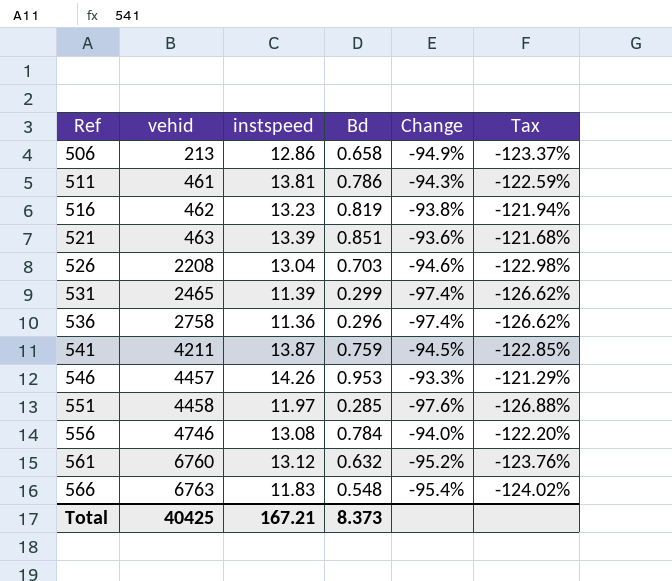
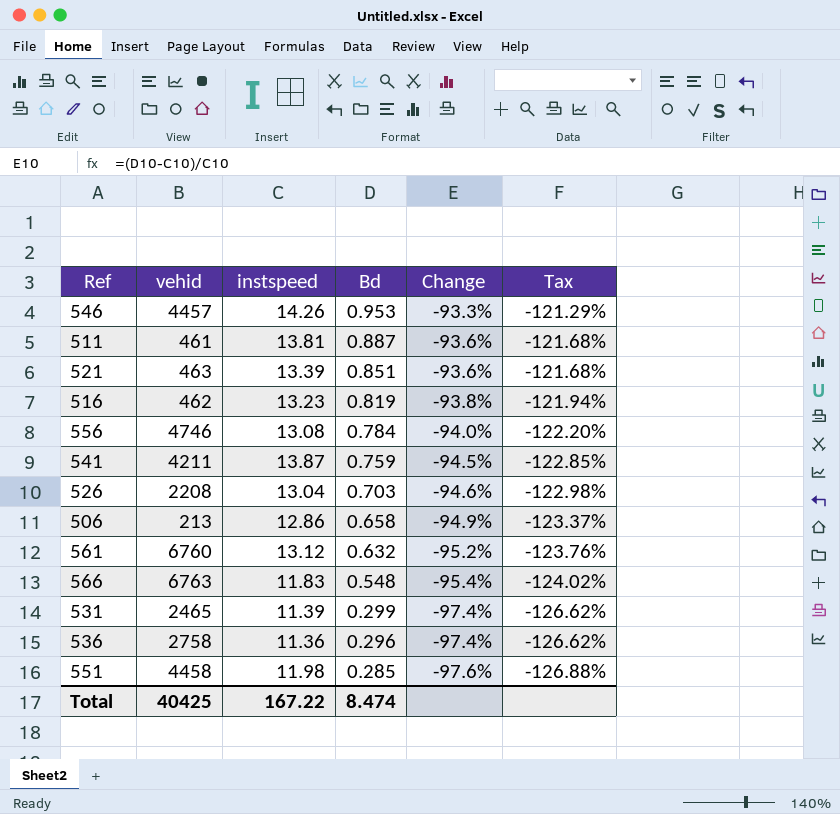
row order: Ref ascending -> Bd descending
511 | Bd: 0.786 -> 0.887
511 | Change: -94.3% -> -93.6%
511 | Tax: -122.59% -> -121.68%
551 | instspeed: 11.97 -> 11.98
Total | instspeed: 167.21 -> 167.22
Total | Bd: 8.373 -> 8.474

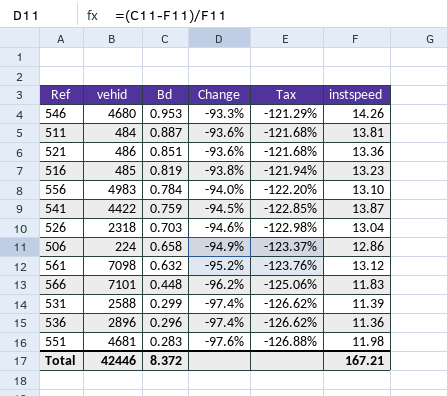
column instspeed | position: 3 -> 6
546 | vehid: 4457 -> 4680
511 | vehid: 461 -> 484
521 | vehid: 463 -> 486
521 | instspeed: 13.39 -> 13.36
516 | vehid: 462 -> 485
556 | vehid: 4746 -> 4983
556 | instspeed: 13.08 -> 13.10
541 | vehid: 4211 -> 4422
526 | vehid: 2208 -> 2318
506 | vehid: 213 -> 224
561 | vehid: 6760 -> 7098
566 | vehid: 6763 -> 7101
566 | Bd: 0.548 -> 0.448
566 | Change: -95.4% -> -96.2%
566 | Tax: -124.02% -> -125.06%
531 | vehid: 2465 -> 2588
536 | vehid: 2758 -> 2896
551 | vehid: 4458 -> 4681
551 | Bd: 0.285 -> 0.283
Total | vehid: 40425 -> 42446
Total | Bd: 8.474 -> 8.372
Total | instspeed: 167.22 -> 167.21

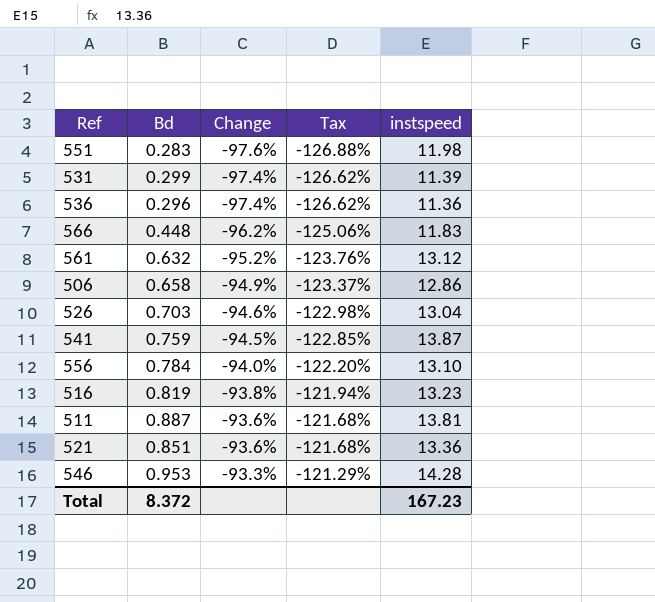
row order: Bd descending -> Change ascending
column vehid | position: 2 -> none
546 | instspeed: 14.26 -> 14.28
Total | instspeed: 167.21 -> 167.23

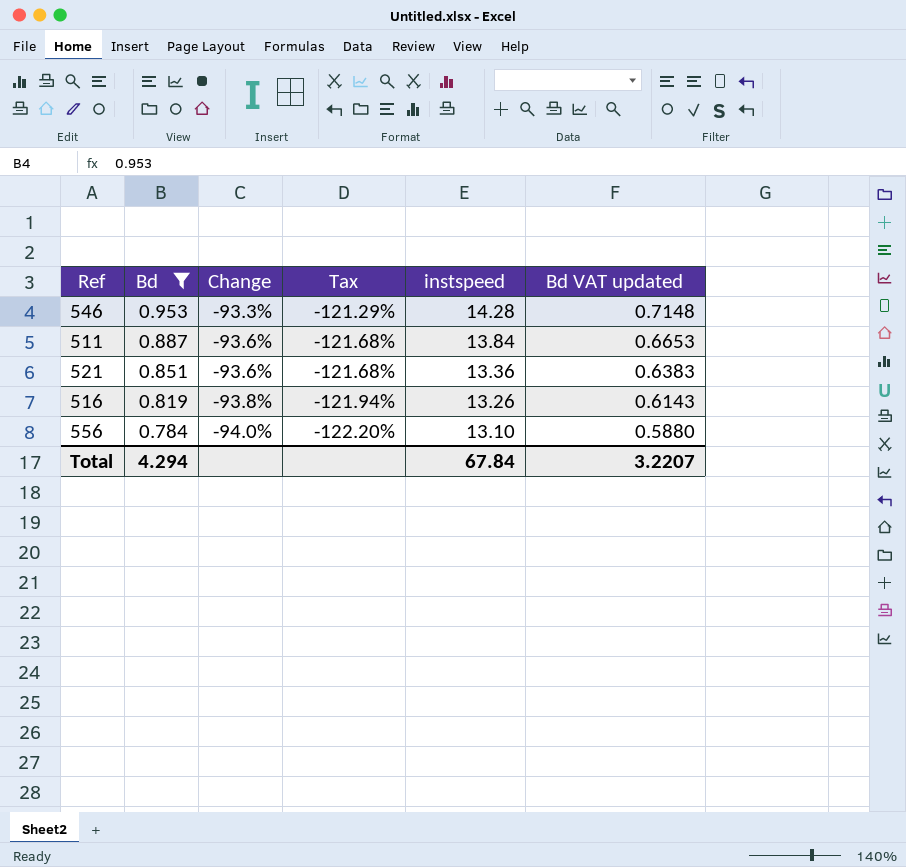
filter: none -> Bd >= 0.784
row order: Change ascending -> Bd descending
column Bd VAT updated | formula: none -> [Bd] * 0.75
511 | instspeed: 13.81 -> 13.84
516 | instspeed: 13.23 -> 13.26
Total | Bd: 8.372 -> 4.294
Total | instspeed: 167.23 -> 67.84

